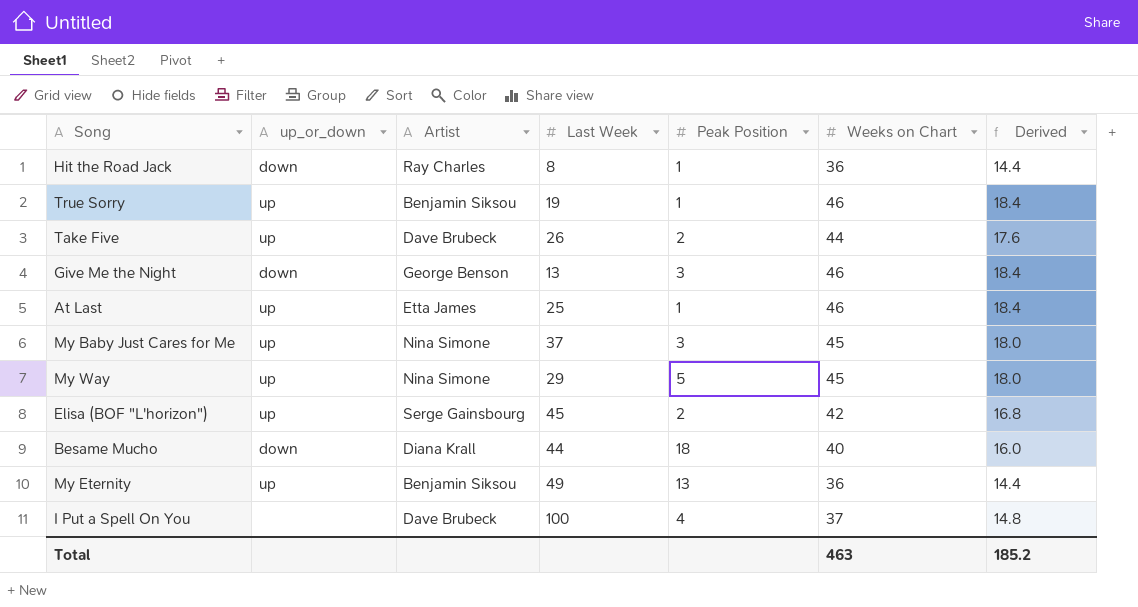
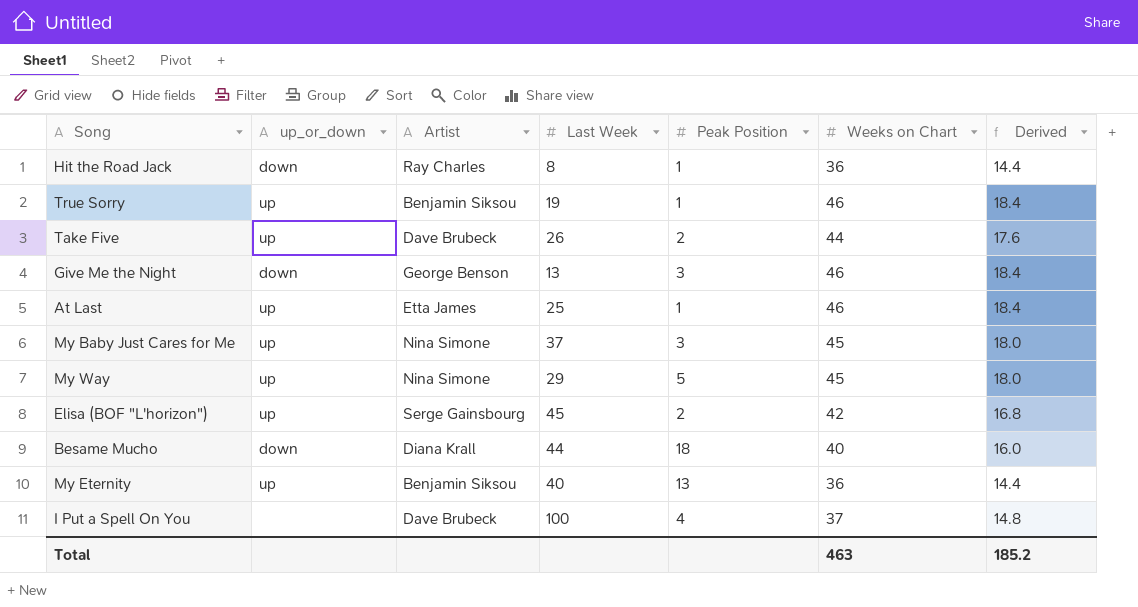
My Eternity | Last Week: 49 -> 40

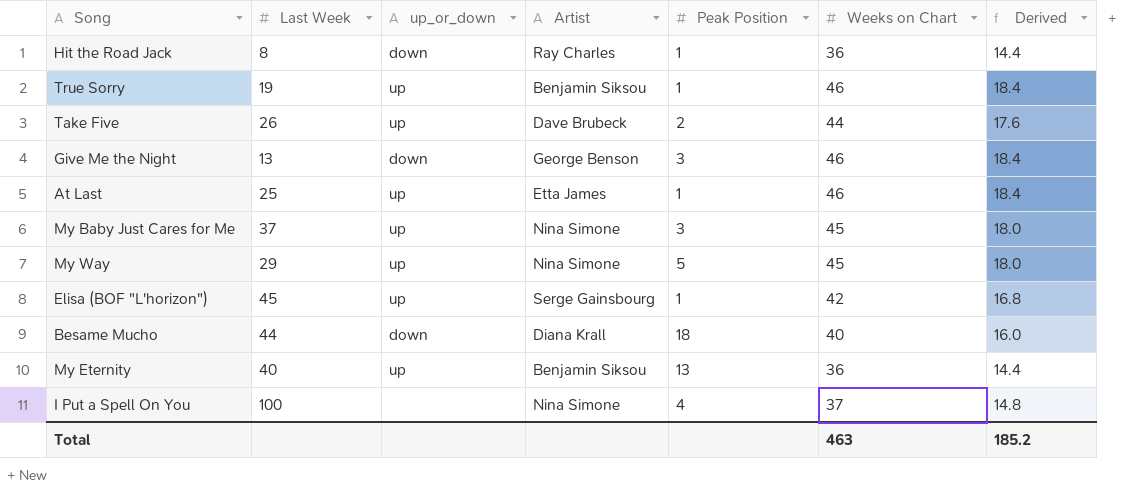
column Last Week | position: 4 -> 2
Elisa (BOF "L'horizon") | Peak Position: 2 -> 1
I Put a Spell On You | Artist: Dave Brubeck -> Nina Simone

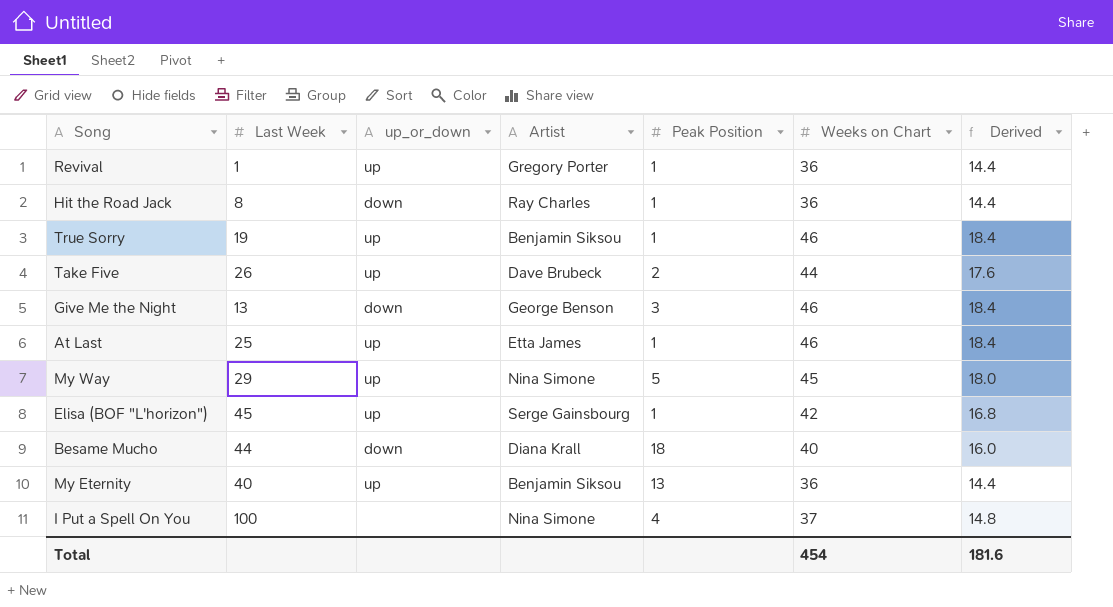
row My Baby Just Cares for Me: 37 | up | Nina Simone | 3 | 45 | 18.0 -> none
row Revival: none -> 1 | up | Gregory Porter | 1 | 36 | 14.4
Total | Weeks on Chart: 463 -> 454
Total | Derived: 185.2 -> 181.6

